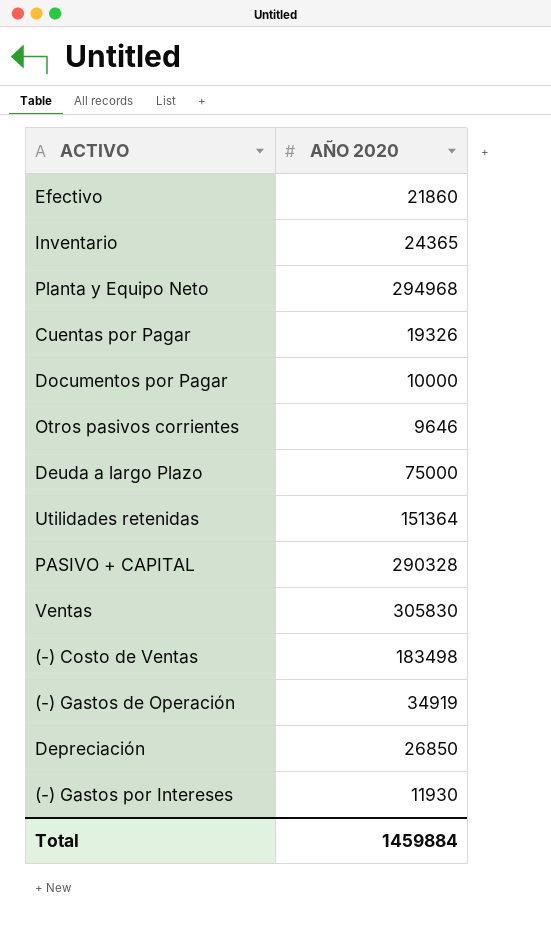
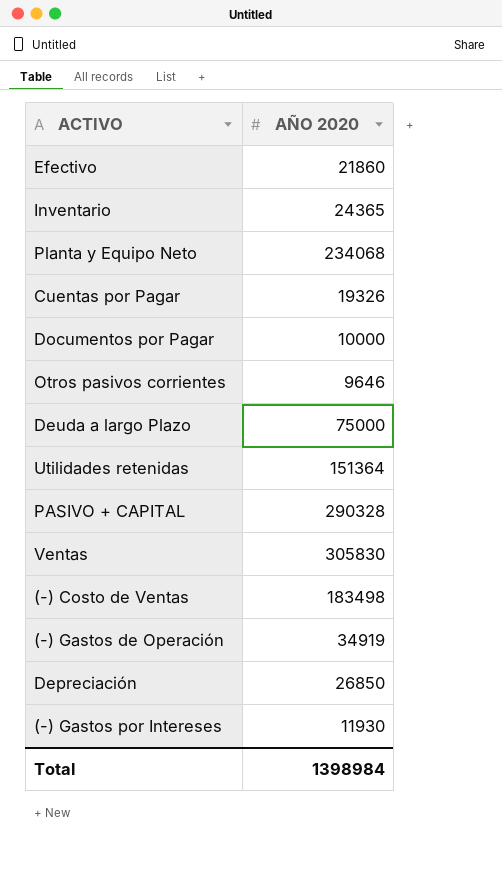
Planta y Equipo Neto | AÑO 2020: 294968 -> 234068
Total | AÑO 2020: 1459884 -> 1398984

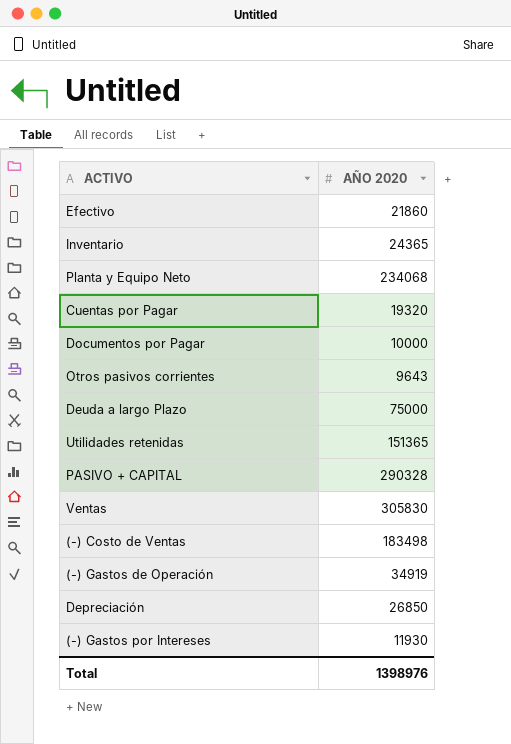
Cuentas por Pagar | AÑO 2020: 19326 -> 19320
Otros pasivos corrientes | AÑO 2020: 9646 -> 9643
Utilidades retenidas | AÑO 2020: 151364 -> 151365
Total | AÑO 2020: 1398984 -> 1398976

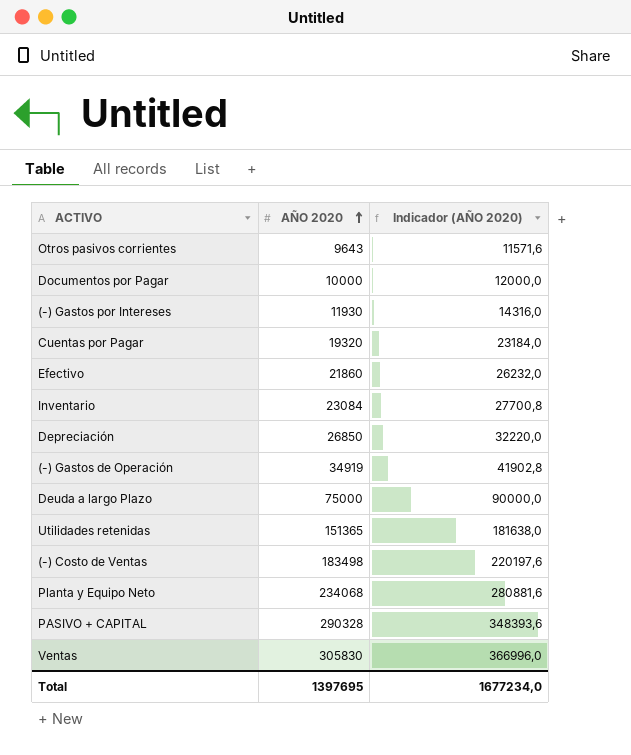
row order: none -> AÑO 2020 ascending
column Indicador (AÑO 2020) | formula: none -> [AÑO 2020] * 1,2
Inventario | AÑO 2020: 24365 -> 23084
Total | AÑO 2020: 1398976 -> 1397695

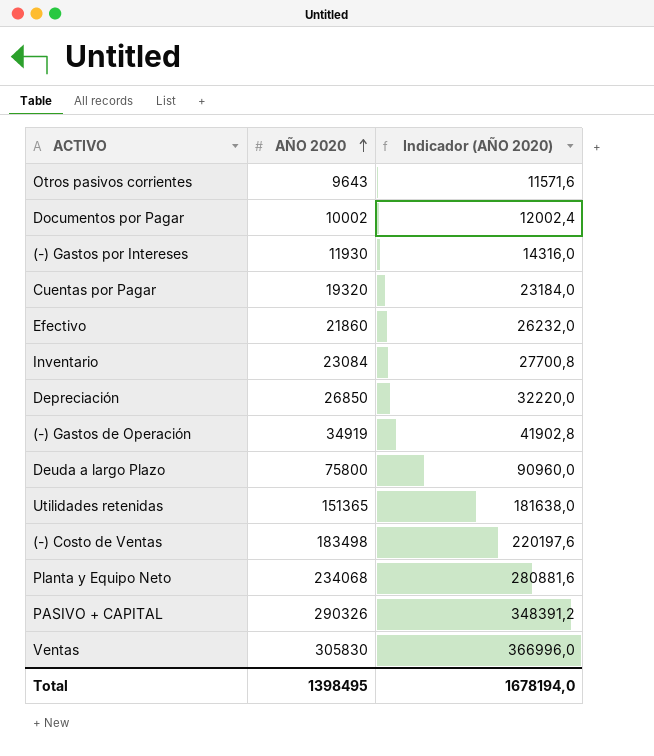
Documentos por Pagar | AÑO 2020: 10000 -> 10002
Documentos por Pagar | Indicador (AÑO 2020): 12000,0 -> 12002,4
Deuda a largo Plazo | AÑO 2020: 75000 -> 75800
Deuda a largo Plazo | Indicador (AÑO 2020): 90000,0 -> 90960,0
PASIVO + CAPITAL | AÑO 2020: 290328 -> 290326
PASIVO + CAPITAL | Indicador (AÑO 2020): 348393,6 -> 348391,2
Total | AÑO 2020: 1397695 -> 1398495
Total | Indicador (AÑO 2020): 1677234,0 -> 1678194,0

